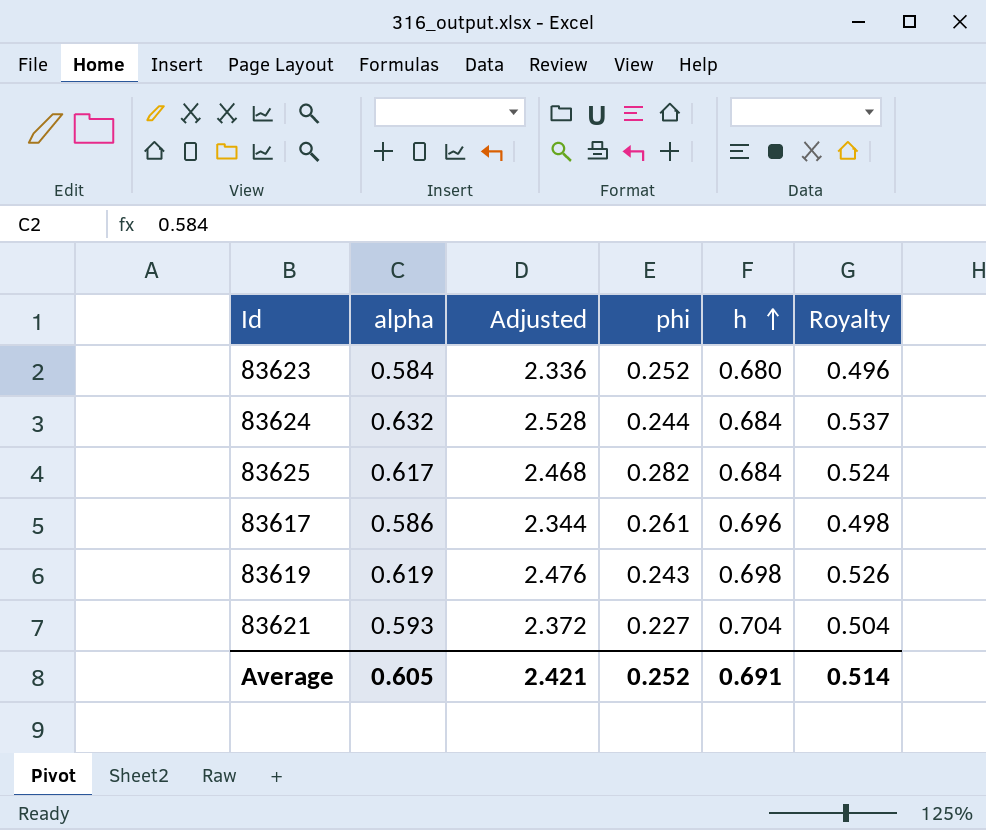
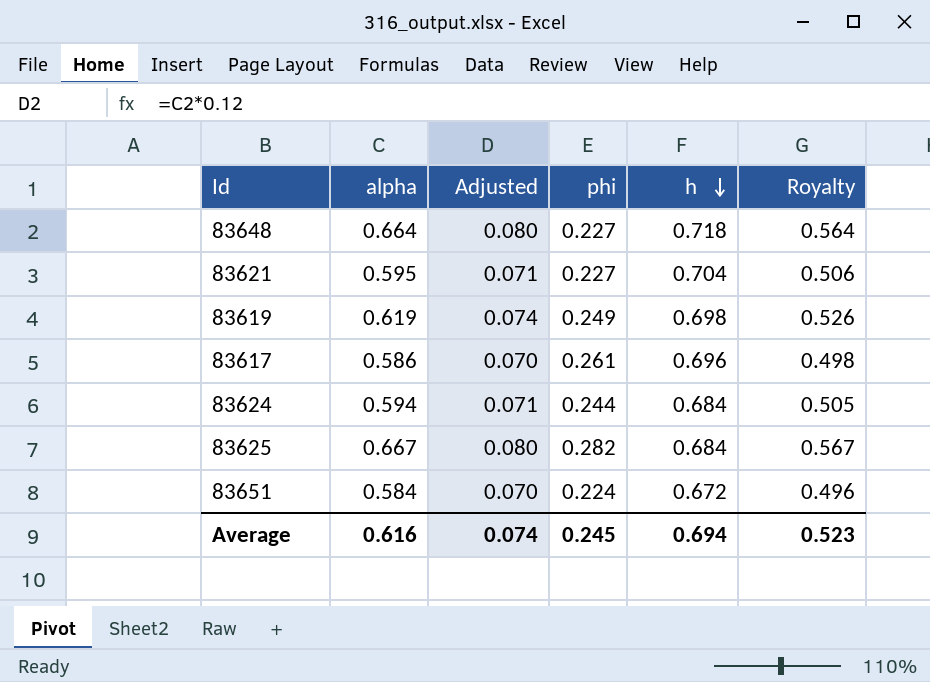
row order: h ascending -> h descending
column Adjusted | formula: [alpha] * 4 -> [alpha] * 0.12
row 83623: 0.584 | 2.336 | 0.252 | 0.680 | 0.496 -> none
row 83648: none -> 0.664 | 0.080 | 0.227 | 0.718 | 0.564
83621 | alpha: 0.593 -> 0.595
83621 | Royalty: 0.504 -> 0.506
83619 | phi: 0.243 -> 0.249
83624 | alpha: 0.632 -> 0.594
83624 | Royalty: 0.537 -> 0.505
83625 | alpha: 0.617 -> 0.667
83625 | Royalty: 0.524 -> 0.567
row 83651: none -> 0.584 | 0.070 | 0.224 | 0.672 | 0.496
Average | alpha: 0.605 -> 0.616
Average | Adjusted: 2.421 -> 0.074
Average | phi: 0.252 -> 0.245
Average | h: 0.691 -> 0.694
Average | Royalty: 0.514 -> 0.523

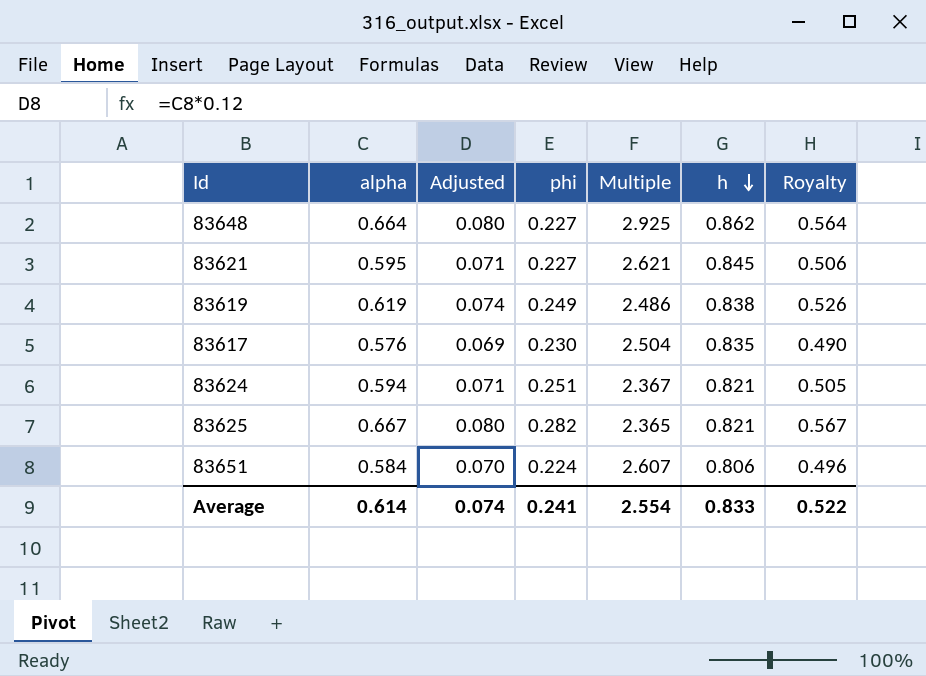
column Multiple | formula: none -> [alpha] / [phi]
83648 | h: 0.718 -> 0.862
83621 | h: 0.704 -> 0.845
83619 | h: 0.698 -> 0.838
83617 | alpha: 0.586 -> 0.576
83617 | Adjusted: 0.070 -> 0.069
83617 | phi: 0.261 -> 0.230
83617 | h: 0.696 -> 0.835
83617 | Royalty: 0.498 -> 0.490
83624 | phi: 0.244 -> 0.251
83624 | h: 0.684 -> 0.821
83625 | h: 0.684 -> 0.821
83651 | h: 0.672 -> 0.806
Average | alpha: 0.616 -> 0.614
Average | phi: 0.245 -> 0.241
Average | h: 0.694 -> 0.833
Average | Royalty: 0.523 -> 0.522

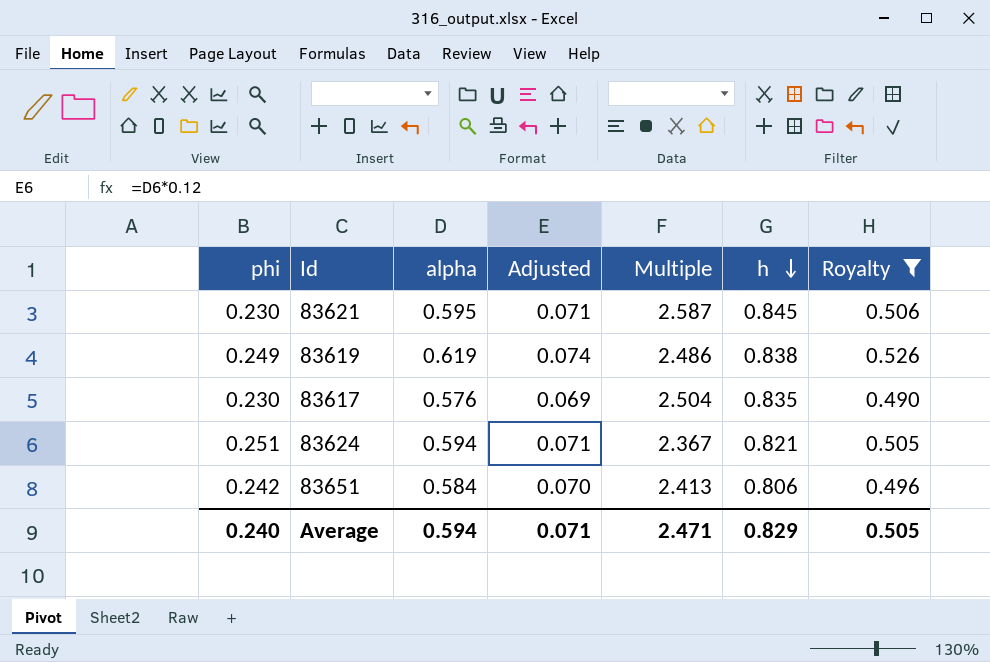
filter: none -> Royalty <= 0.526
column phi | position: 4 -> 1
83621 | phi: 0.227 -> 0.230
83621 | Multiple: 2.621 -> 2.587
83651 | phi: 0.224 -> 0.242
83651 | Multiple: 2.607 -> 2.413
Average | phi: 0.241 -> 0.240
Average | alpha: 0.614 -> 0.594
Average | Adjusted: 0.074 -> 0.071
Average | Multiple: 2.554 -> 2.471
Average | h: 0.833 -> 0.829
Average | Royalty: 0.522 -> 0.505

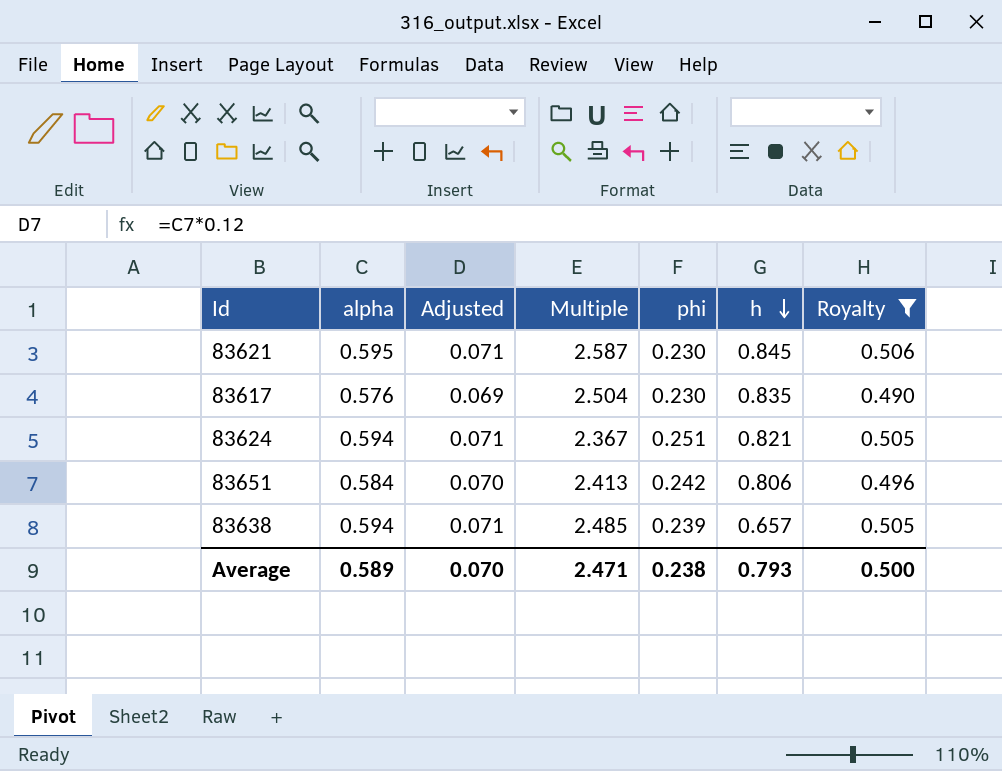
column phi | position: 1 -> 5
row 83619: 0.249 | 0.619 | 0.074 | 2.486 | 0.838 | 0.526 -> none
row 83638: none -> 0.594 | 0.071 | 2.485 | 0.239 | 0.657 | 0.505
Average | alpha: 0.594 -> 0.589
Average | Adjusted: 0.071 -> 0.070
Average | phi: 0.240 -> 0.238
Average | h: 0.829 -> 0.793
Average | Royalty: 0.505 -> 0.500

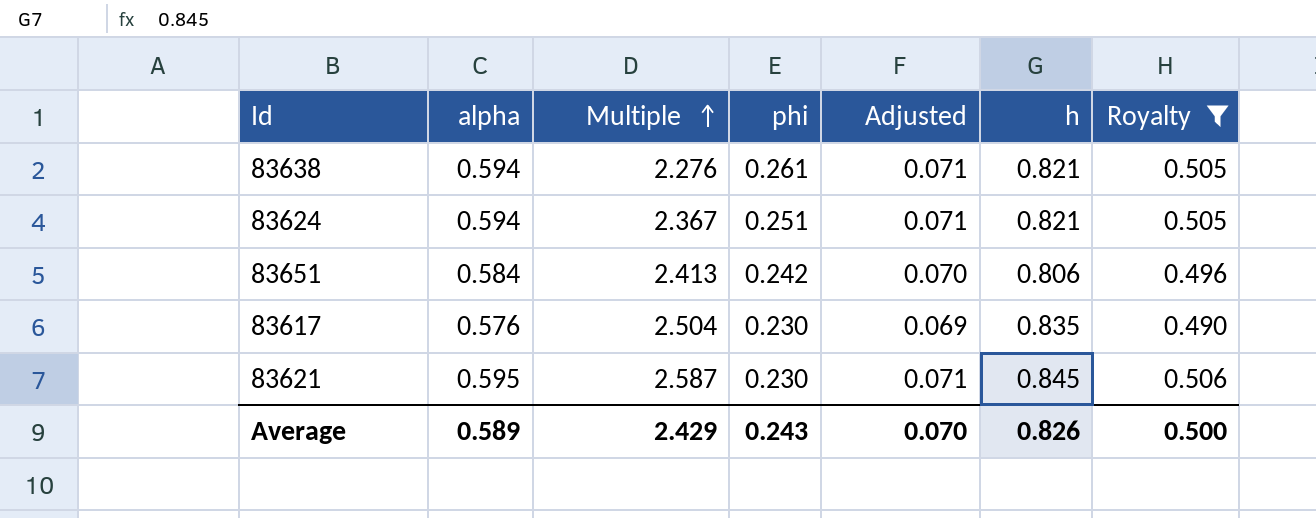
row order: h descending -> Multiple ascending
column Adjusted | position: 3 -> 5
83638 | Multiple: 2.485 -> 2.276
83638 | phi: 0.239 -> 0.261
83638 | h: 0.657 -> 0.821
Average | Multiple: 2.471 -> 2.429
Average | phi: 0.238 -> 0.243
Average | h: 0.793 -> 0.826

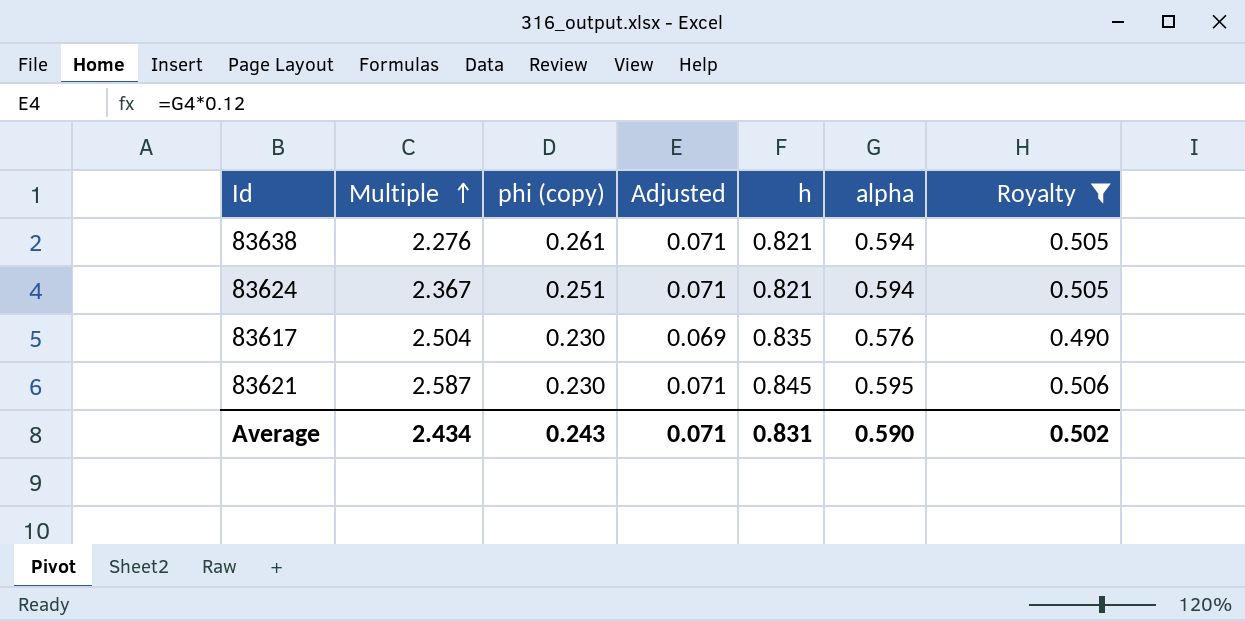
column name: phi -> phi (copy)
column alpha | position: 2 -> 6
row 83651: 0.584 | 2.413 | 0.242 | 0.070 | 0.806 | 0.496 -> none
Average | Multiple: 2.429 -> 2.434
Average | Adjusted: 0.070 -> 0.071
Average | h: 0.826 -> 0.831
Average | alpha: 0.589 -> 0.590
Average | Royalty: 0.500 -> 0.502

